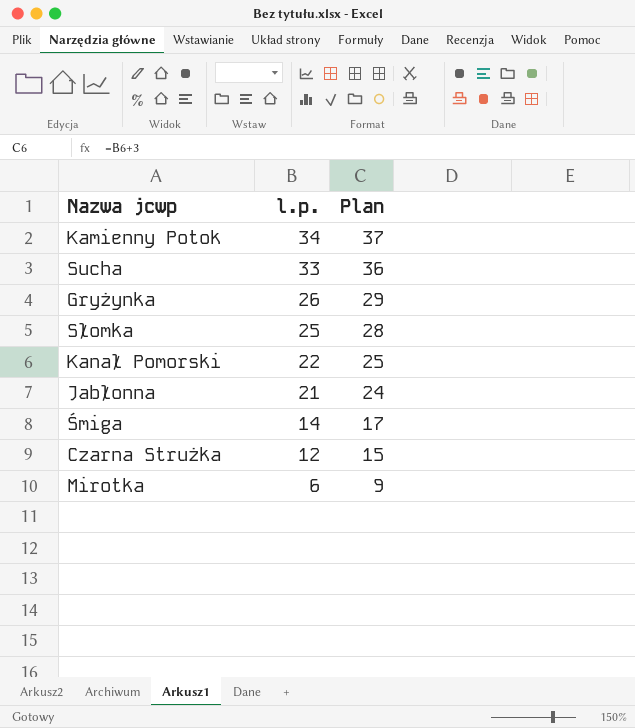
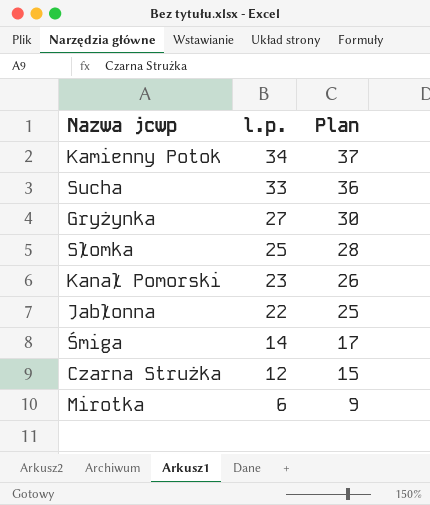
Gryżynka | l.p.: 26 -> 27
Gryżynka | Plan: 29 -> 30
Kanał Pomorski | l.p.: 22 -> 23
Kanał Pomorski | Plan: 25 -> 26
Jabłonna | l.p.: 21 -> 22
Jabłonna | Plan: 24 -> 25

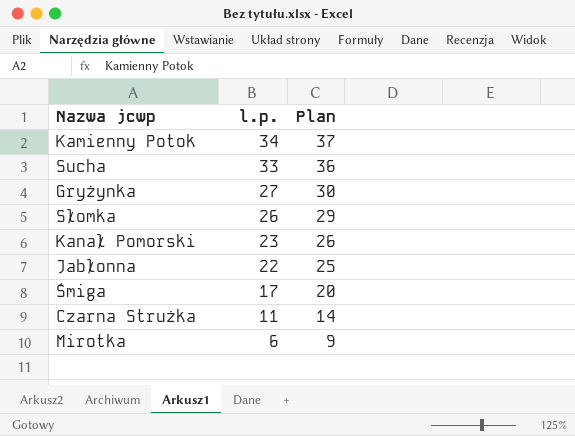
Słomka | l.p.: 25 -> 26
Słomka | Plan: 28 -> 29
Śmiga | l.p.: 14 -> 17
Śmiga | Plan: 17 -> 20
Czarna Strużka | l.p.: 12 -> 11
Czarna Strużka | Plan: 15 -> 14

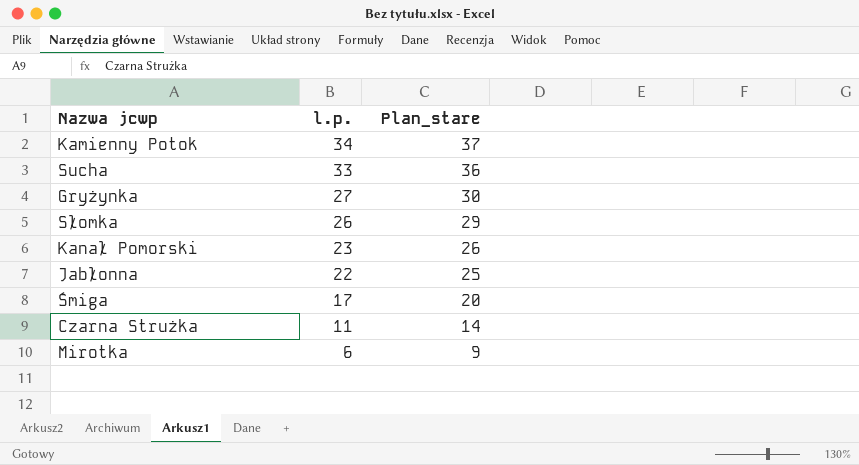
column name: Plan -> Plan_stare

